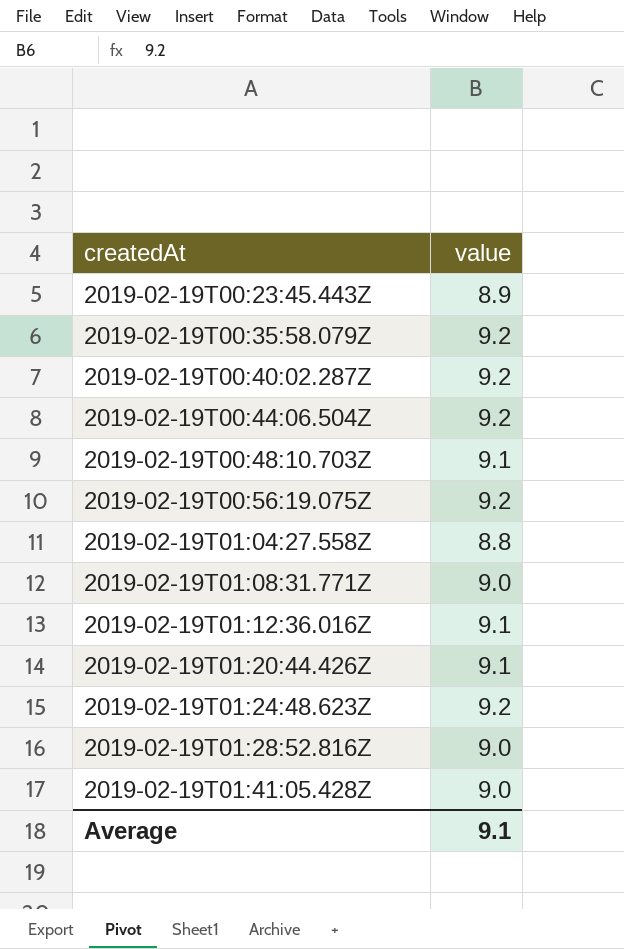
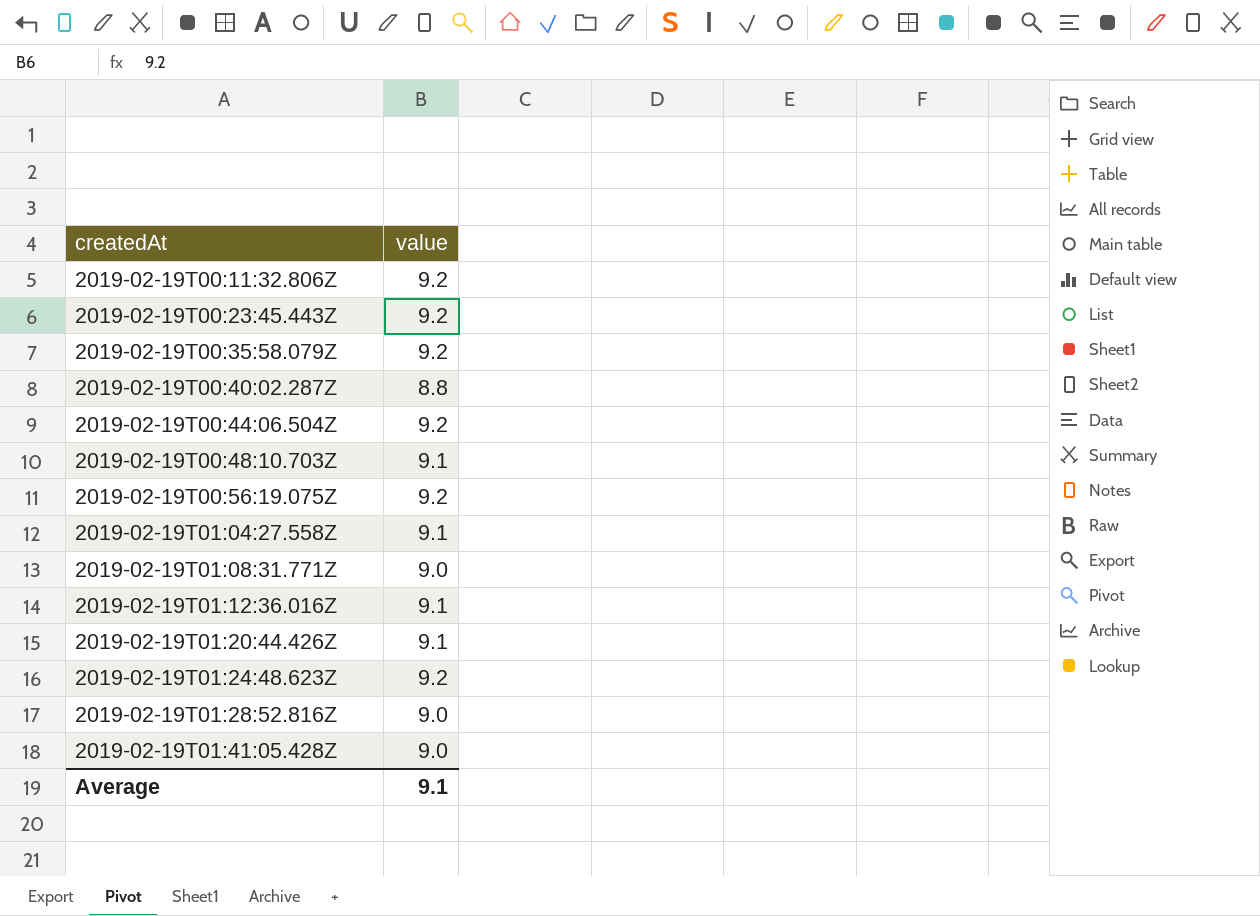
row 2019-02-19T00:11:32.806Z: none -> 9.2
2019-02-19T00:23:45.443Z | value: 8.9 -> 9.2
2019-02-19T00:40:02.287Z | value: 9.2 -> 8.8
2019-02-19T01:04:27.558Z | value: 8.8 -> 9.1

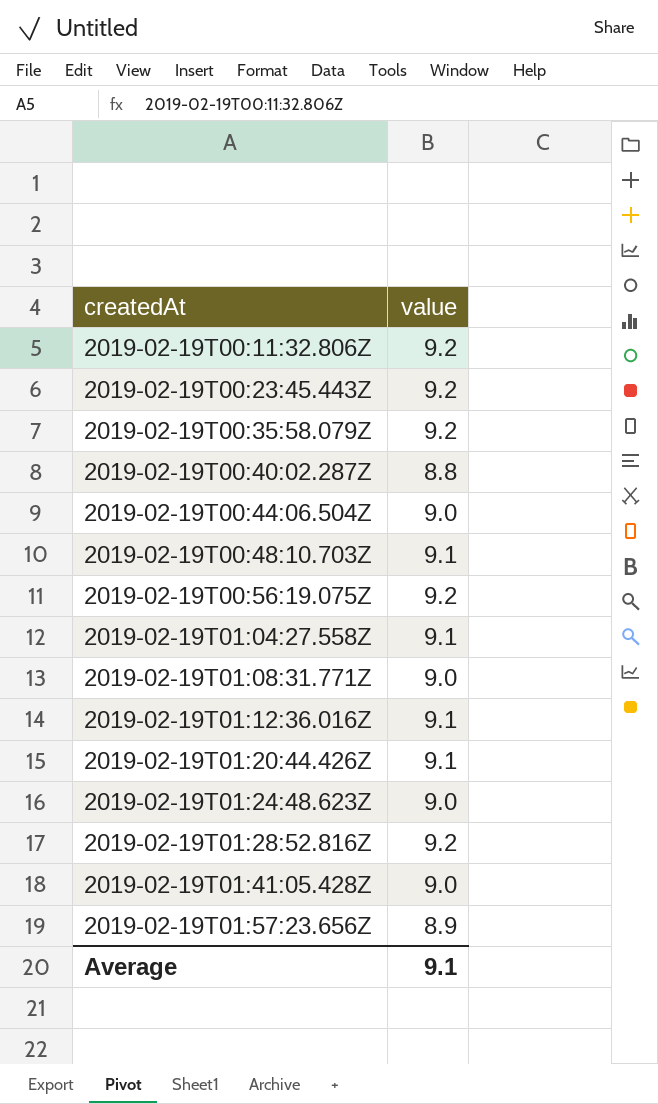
2019-02-19T00:44:06.504Z | value: 9.2 -> 9.0
2019-02-19T01:24:48.623Z | value: 9.2 -> 9.0
2019-02-19T01:28:52.816Z | value: 9.0 -> 9.2
row 2019-02-19T01:57:23.656Z: none -> 8.9

